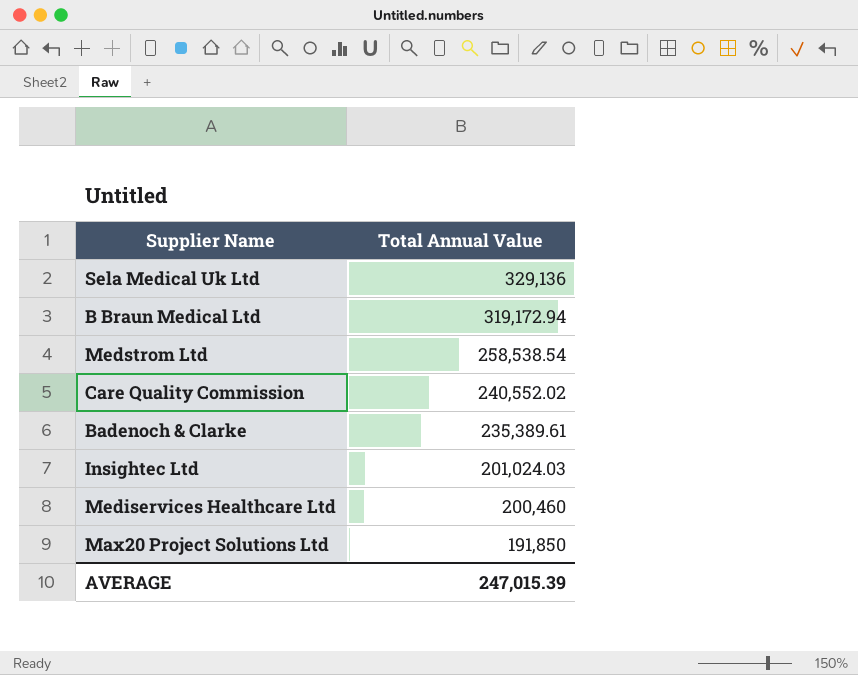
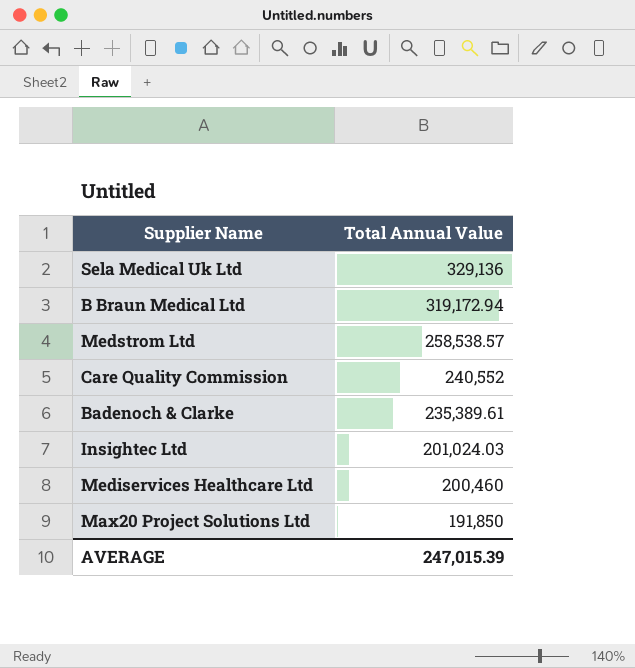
Medstrom Ltd | Total Annual Value: 258,538.54 -> 258,538.57
Care Quality Commission | Total Annual Value: 240,552.02 -> 240,552

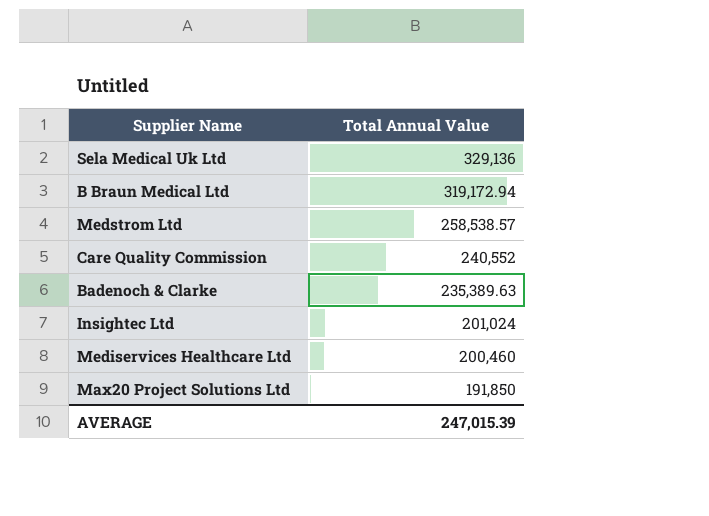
Badenoch & Clarke | Total Annual Value: 235,389.61 -> 235,389.63
Insightec Ltd | Total Annual Value: 201,024.03 -> 201,024

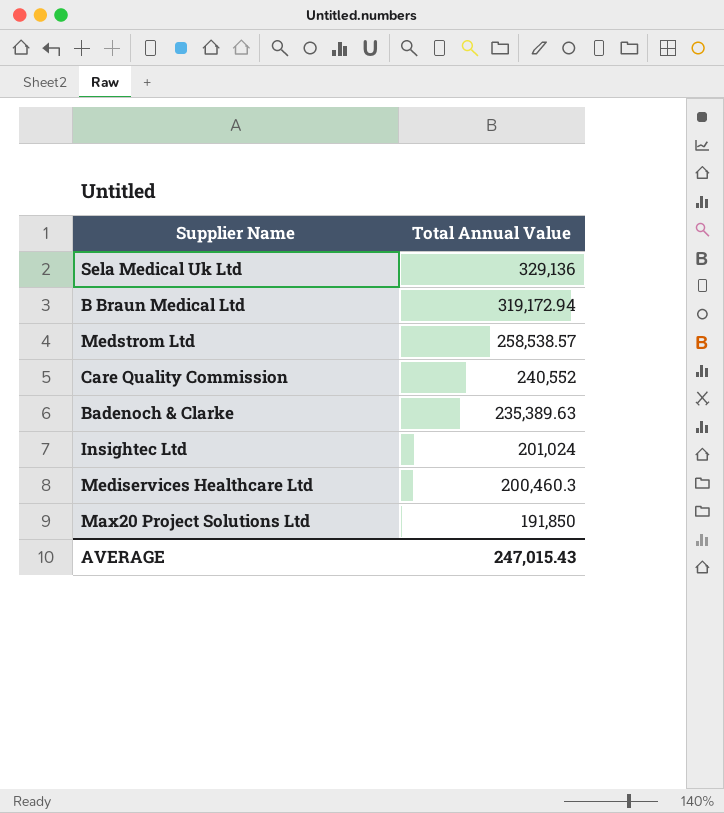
Mediservices Healthcare Ltd | Total Annual Value: 200,460 -> 200,460.3
AVERAGE | Total Annual Value: 247,015.39 -> 247,015.43

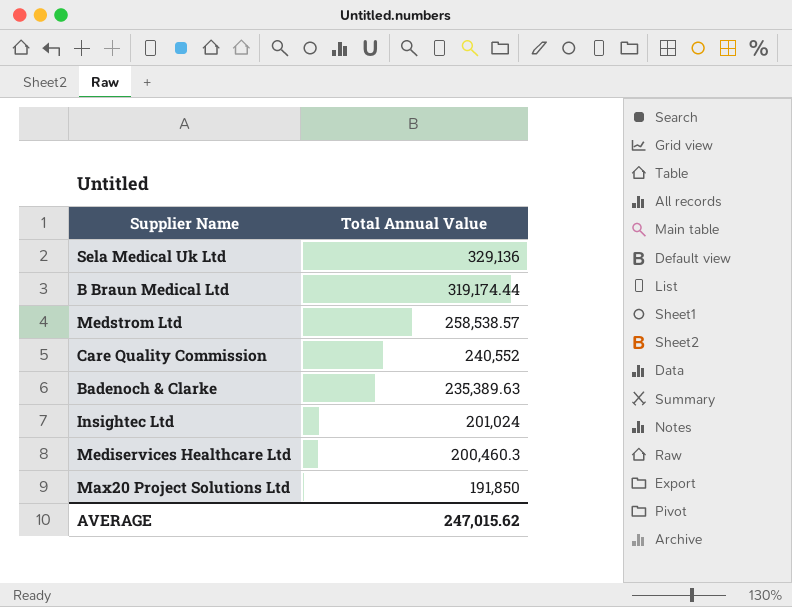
B Braun Medical Ltd | Total Annual Value: 319,172.94 -> 319,174.44
AVERAGE | Total Annual Value: 247,015.43 -> 247,015.62

